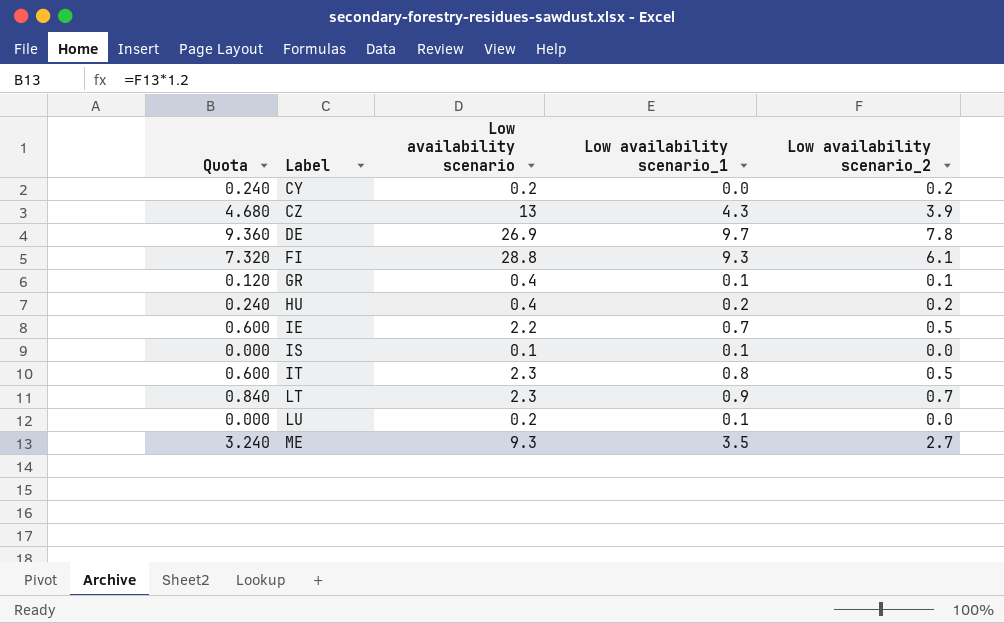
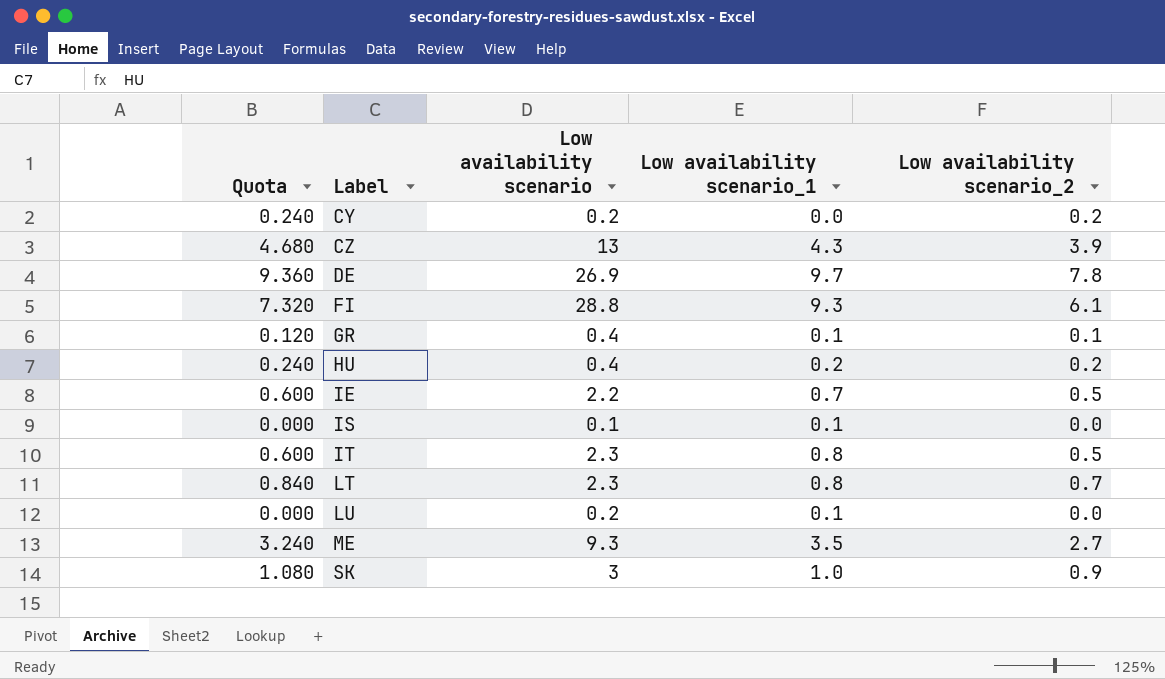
LT | Low availability scenario_1: 0.9 -> 0.8
row SK: none -> 1.080 | 3 | 1.0 | 0.9

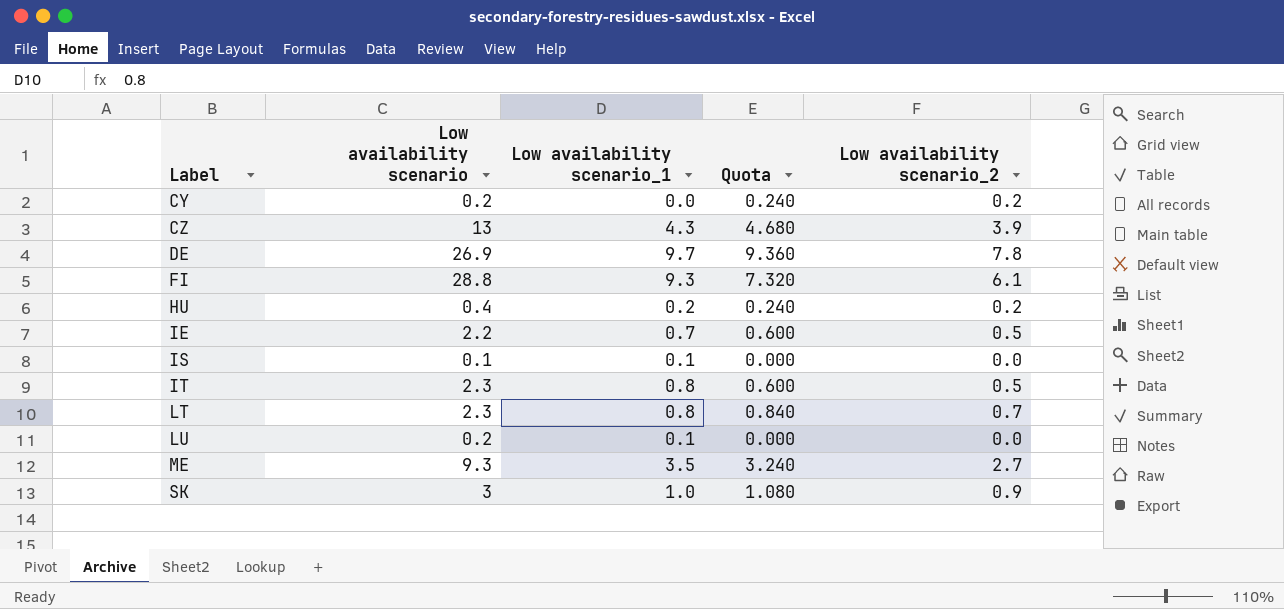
column Quota | position: 1 -> 4
row GR: 0.120 | 0.4 | 0.1 | 0.1 -> none

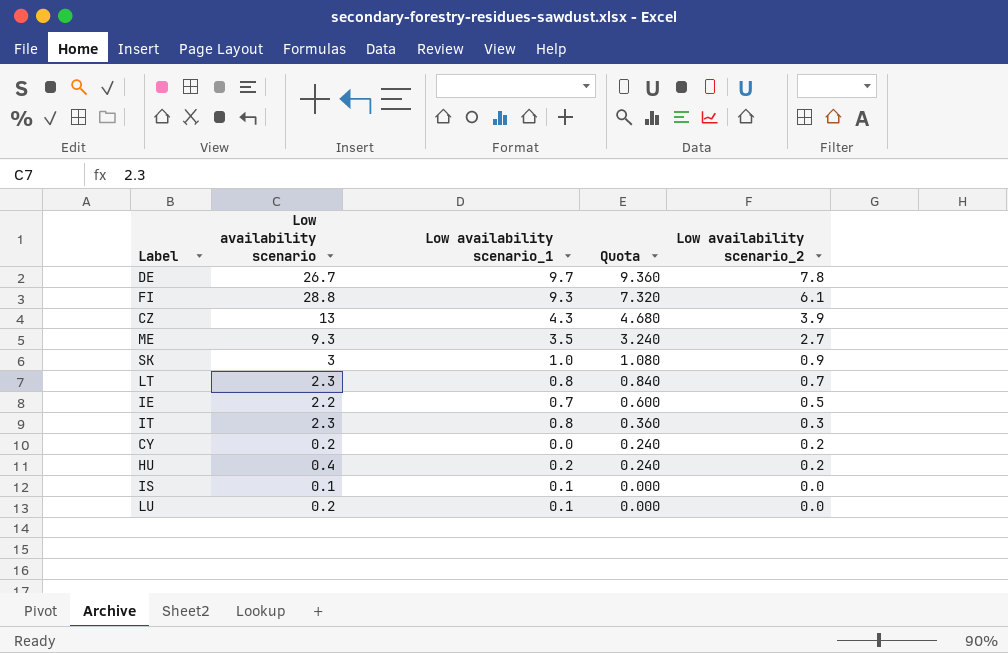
row order: Label ascending -> Quota descending
DE | Low availability scenario: 26.9 -> 26.7
IT | Quota: 0.600 -> 0.360
IT | Low availability scenario_2: 0.5 -> 0.3

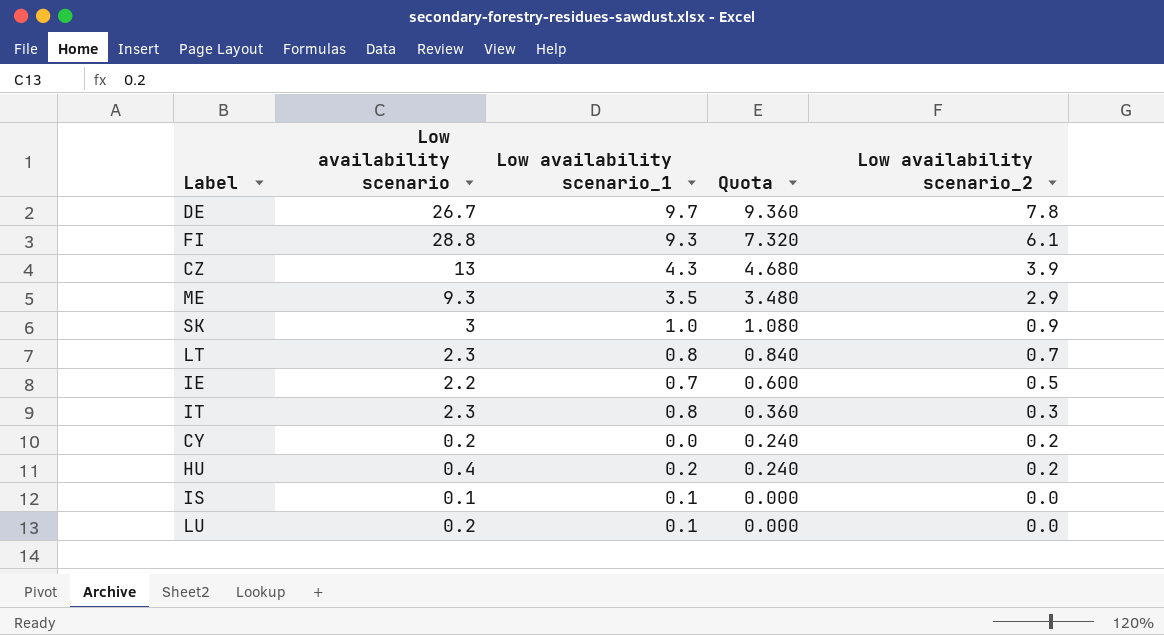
ME | Quota: 3.240 -> 3.480
ME | Low availability scenario_2: 2.7 -> 2.9

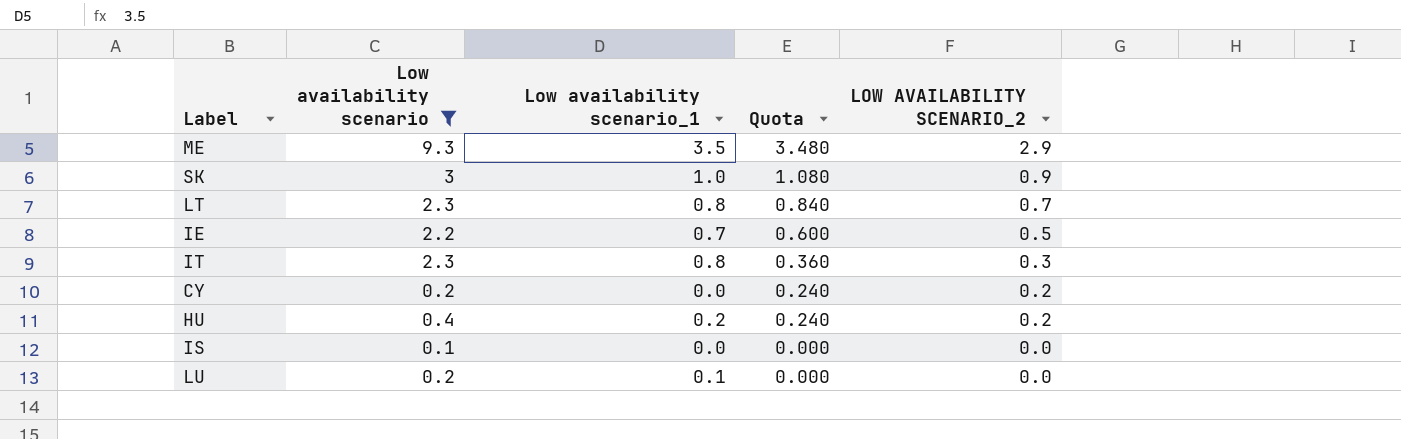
filter: none -> Low availability scenario <= 9.3
column name: Low availability scenario_2 -> LOW AVAILABILITY SCENARIO_2
IS | Low availability scenario_1: 0.1 -> 0.0

